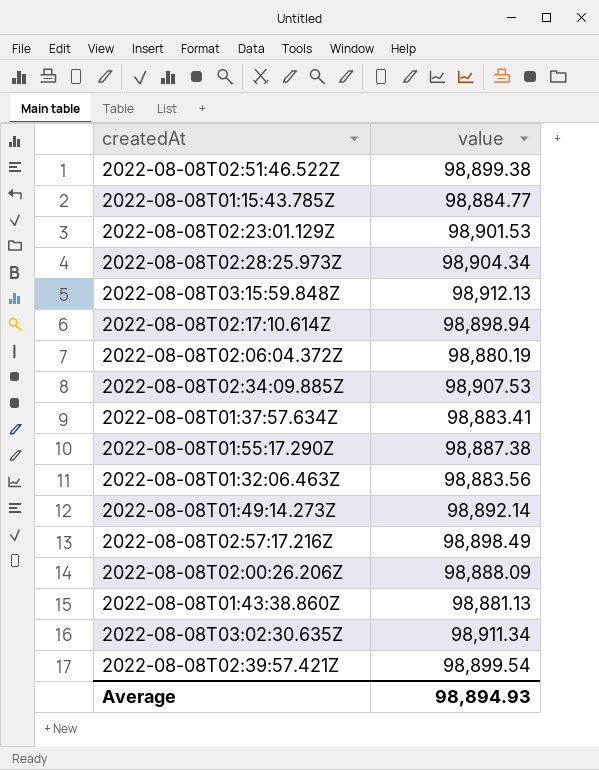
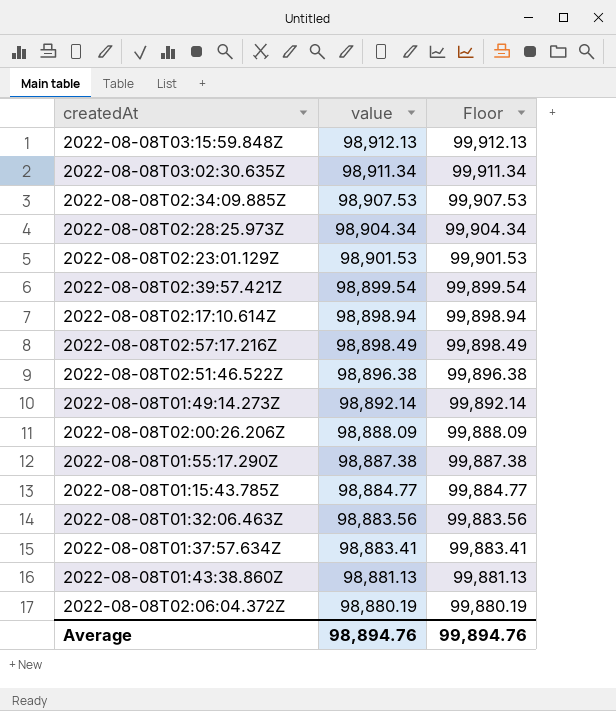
row order: none -> value descending
column Floor | formula: none -> [value] + 1000
2022-08-08T02:51:46.522Z | value: 98,899.38 -> 98,896.38
Average | value: 98,894.93 -> 98,894.76

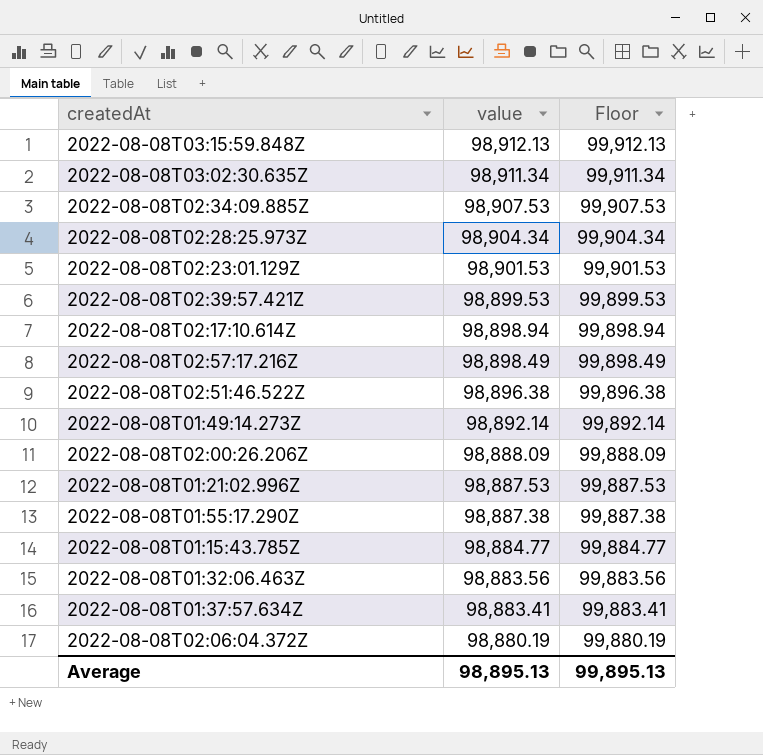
row 2022-08-08T01:43:38.860Z: 98,881.13 | 99,881.13 -> none
2022-08-08T02:39:57.421Z | value: 98,899.54 -> 98,899.53
2022-08-08T02:39:57.421Z | Floor: 99,899.54 -> 99,899.53
row 2022-08-08T01:21:02.996Z: none -> 98,887.53 | 99,887.53
Average | value: 98,894.76 -> 98,895.13
Average | Floor: 99,894.76 -> 99,895.13

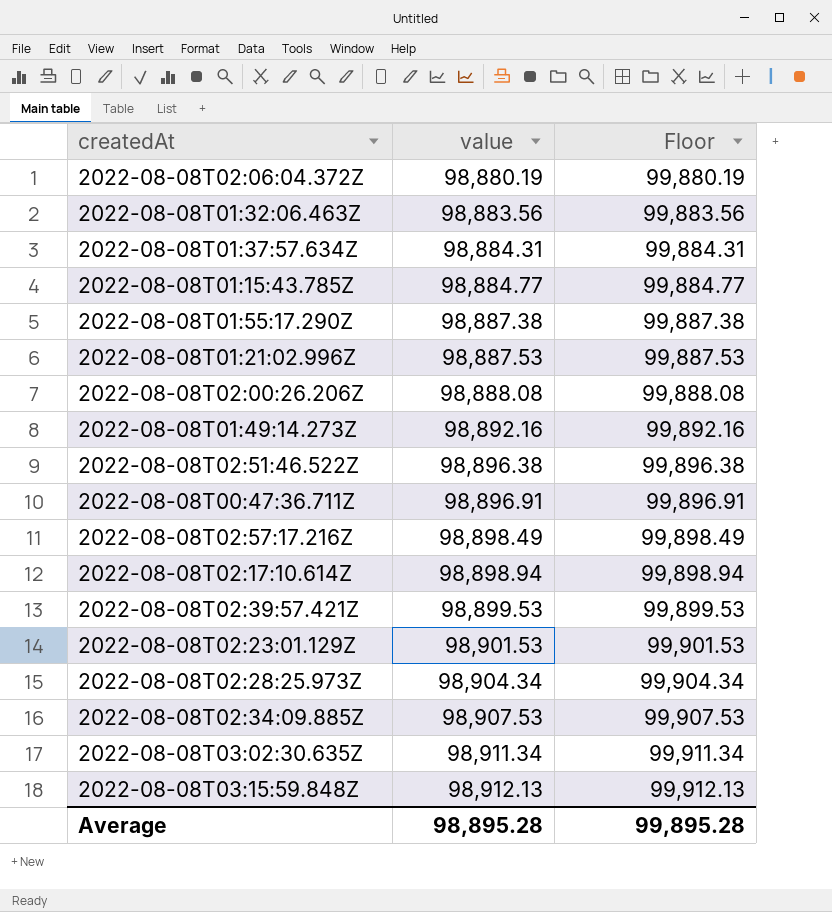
row order: value descending -> value ascending
2022-08-08T01:37:57.634Z | value: 98,883.41 -> 98,884.31
2022-08-08T01:37:57.634Z | Floor: 99,883.41 -> 99,884.31
2022-08-08T02:00:26.206Z | value: 98,888.09 -> 98,888.08
2022-08-08T02:00:26.206Z | Floor: 99,888.09 -> 99,888.08
2022-08-08T01:49:14.273Z | value: 98,892.14 -> 98,892.16
2022-08-08T01:49:14.273Z | Floor: 99,892.14 -> 99,892.16
row 2022-08-08T00:47:36.711Z: none -> 98,896.91 | 99,896.91
Average | value: 98,895.13 -> 98,895.28
Average | Floor: 99,895.13 -> 99,895.28

